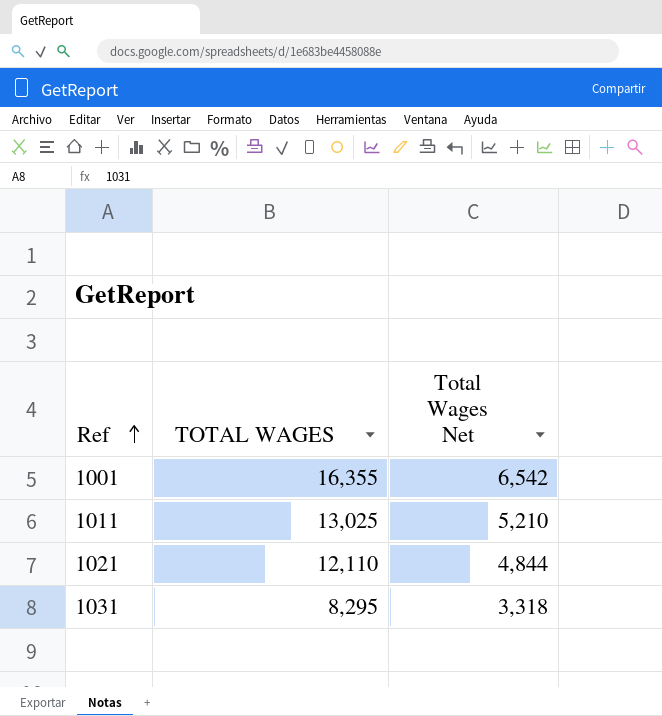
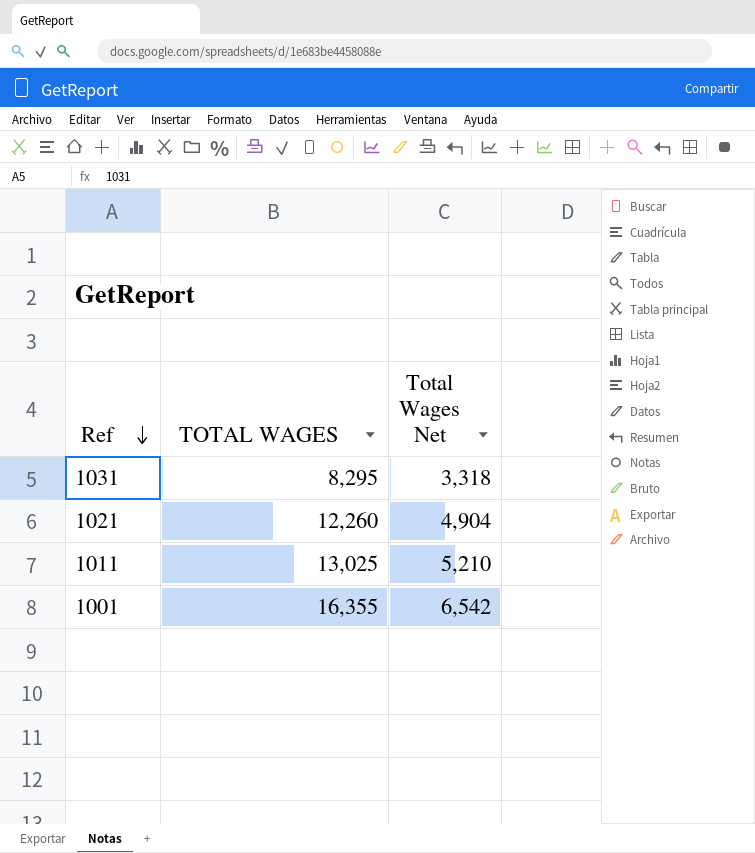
row order: Ref ascending -> Ref descending
1021 | TOTAL WAGES: 12,110 -> 12,260
1021 | Total Wages Net: 4,844 -> 4,904

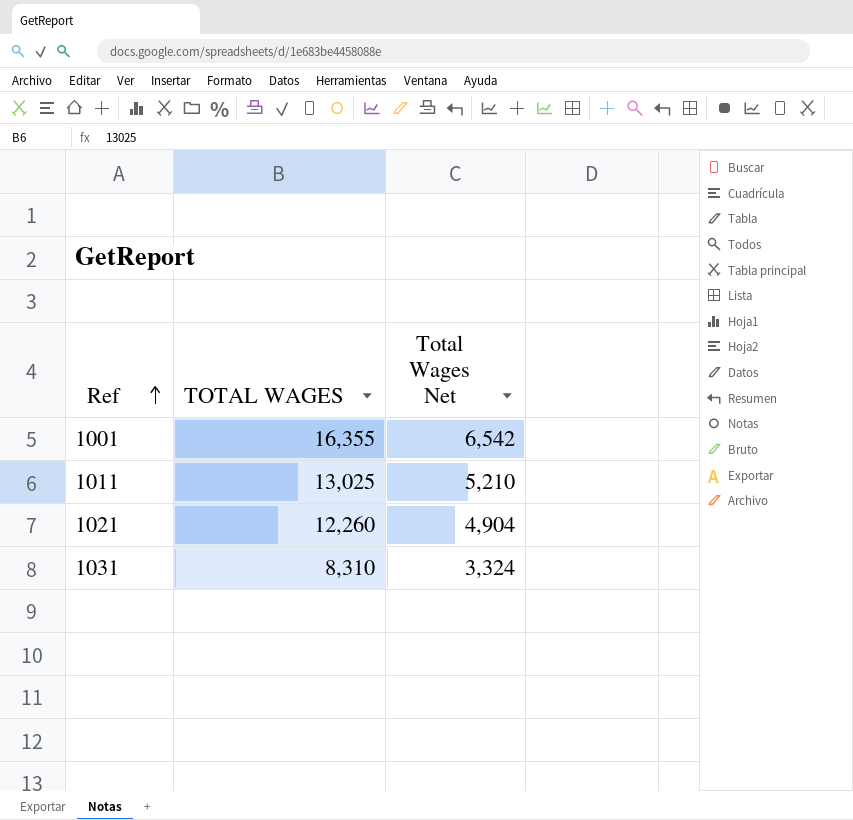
row order: Ref descending -> Ref ascending
1031 | TOTAL WAGES: 8,295 -> 8,310
1031 | Total Wages Net: 3,318 -> 3,324

